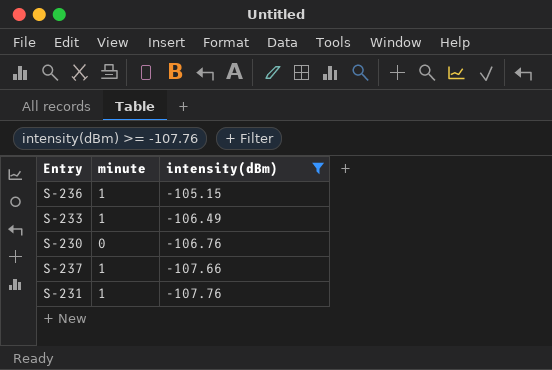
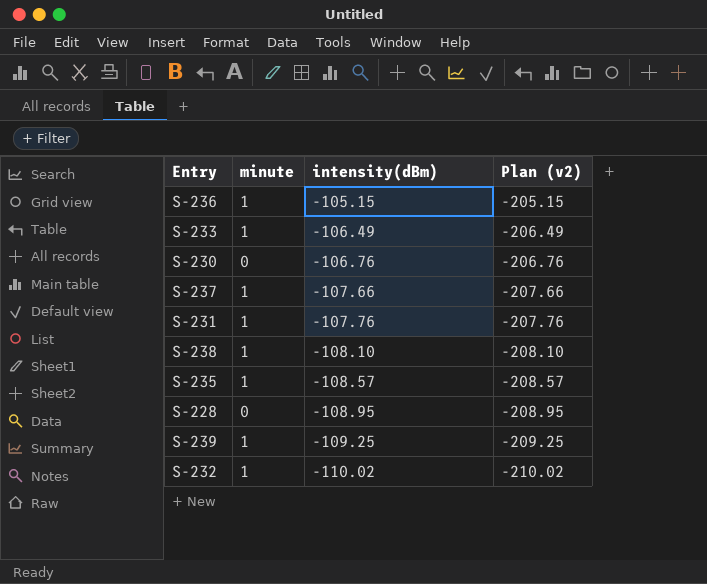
filter: intensity(dBm) >= -107.76 -> none
column Plan (v2) | formula: none -> [intensity(dBm)] - 100

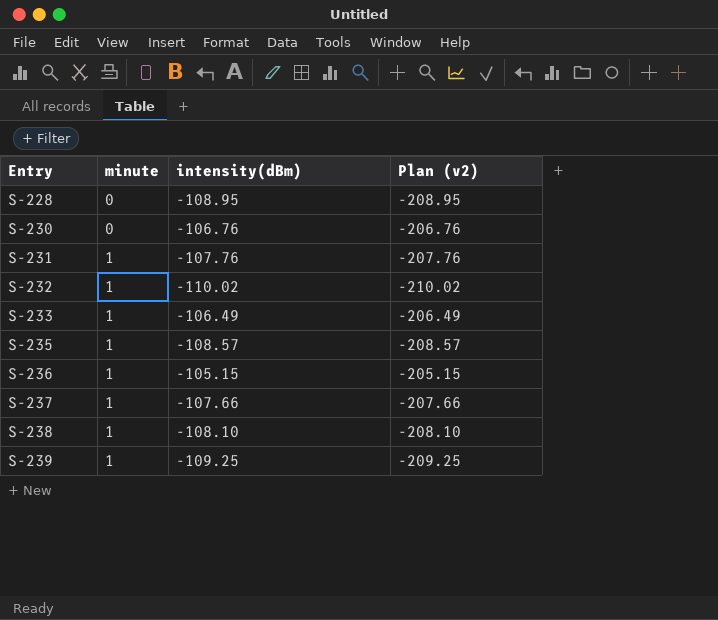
row order: intensity(dBm) descending -> Entry ascending

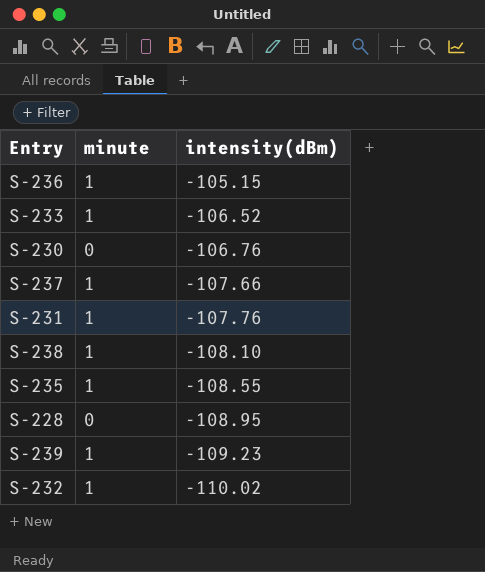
row order: Entry ascending -> intensity(dBm) descending
column Plan (v2) | formula: [intensity(dBm)] - 100 -> none
S-233 | intensity(dBm): -106.49 -> -106.52
S-235 | intensity(dBm): -108.57 -> -108.55
S-239 | intensity(dBm): -109.25 -> -109.23

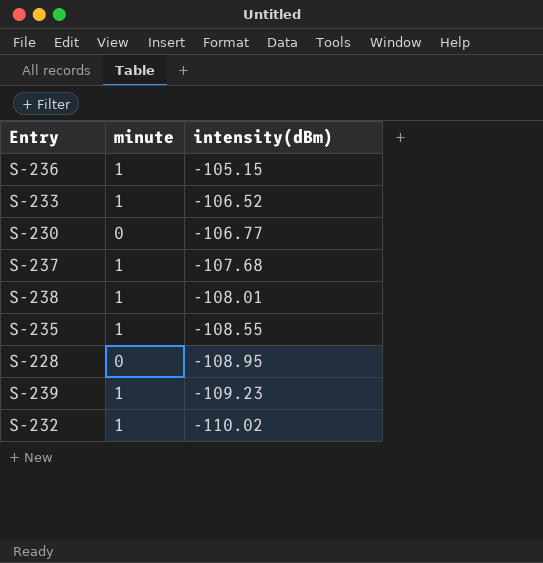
row S-231: 1 | -107.76 -> none
S-230 | intensity(dBm): -106.76 -> -106.77
S-237 | intensity(dBm): -107.66 -> -107.68
S-238 | intensity(dBm): -108.10 -> -108.01

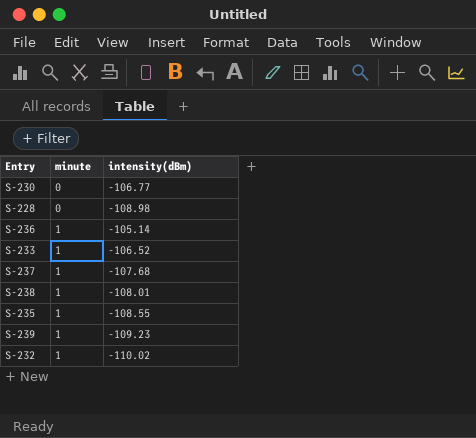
row order: intensity(dBm) descending -> minute ascending
S-228 | intensity(dBm): -108.95 -> -108.98
S-236 | intensity(dBm): -105.15 -> -105.14

